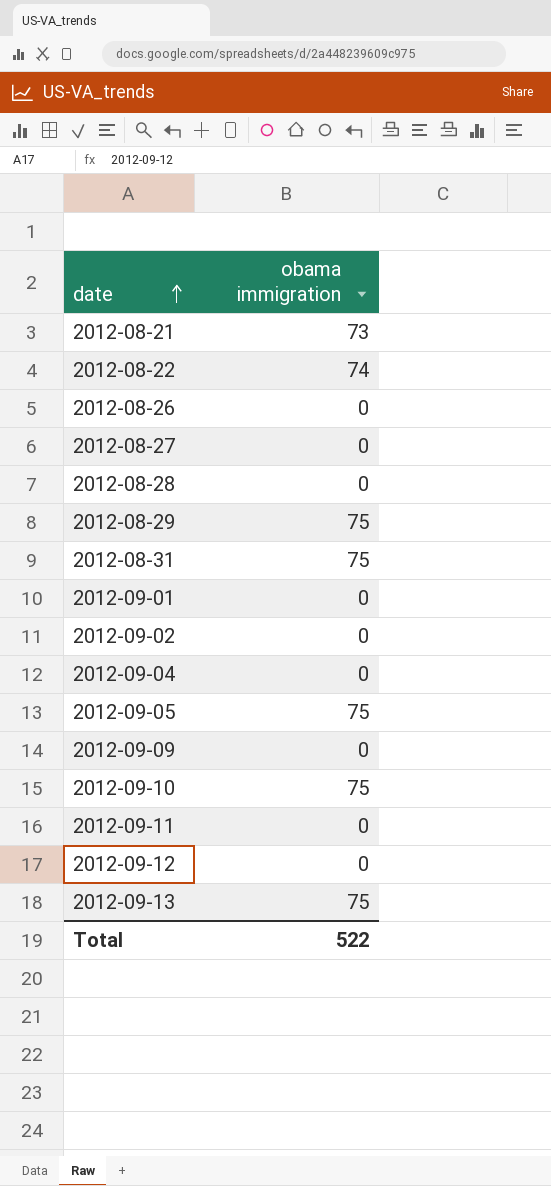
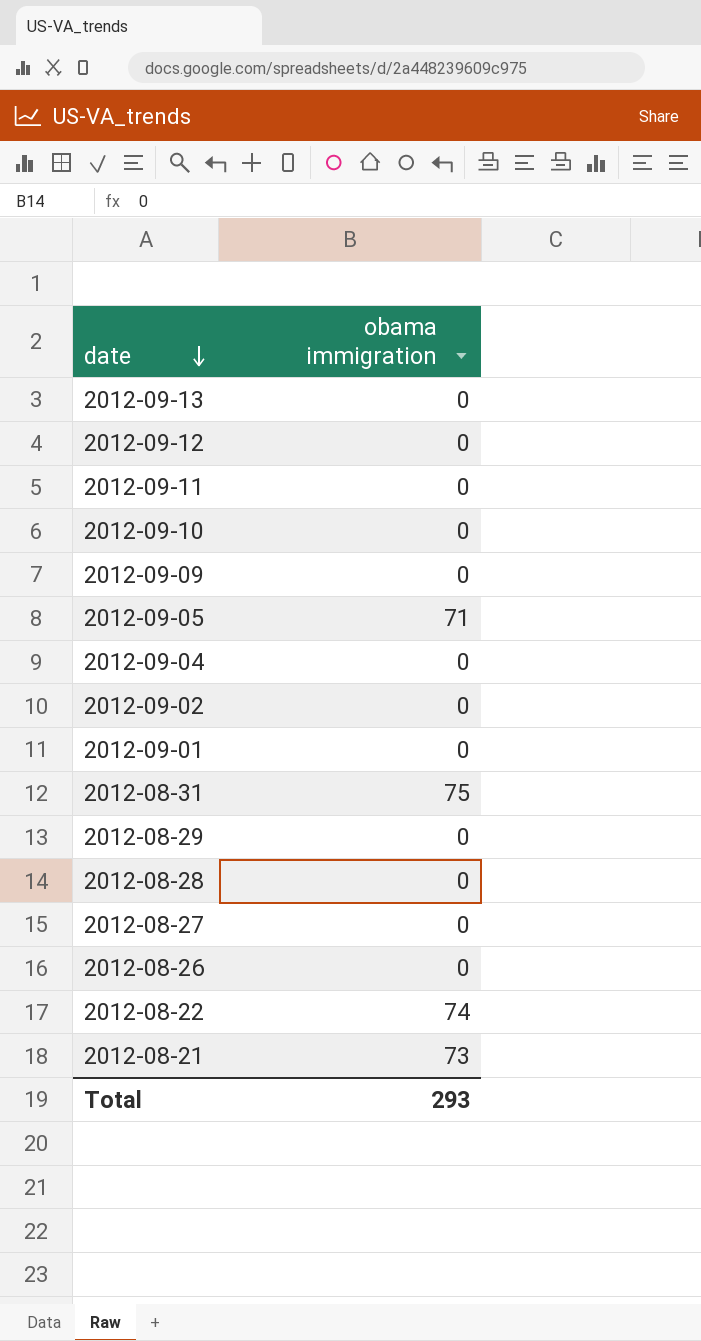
row order: date ascending -> date descending
2012-09-13 | obama immigration: 75 -> 0
2012-09-10 | obama immigration: 75 -> 0
2012-09-05 | obama immigration: 75 -> 71
2012-08-29 | obama immigration: 75 -> 0
Total | obama immigration: 522 -> 293

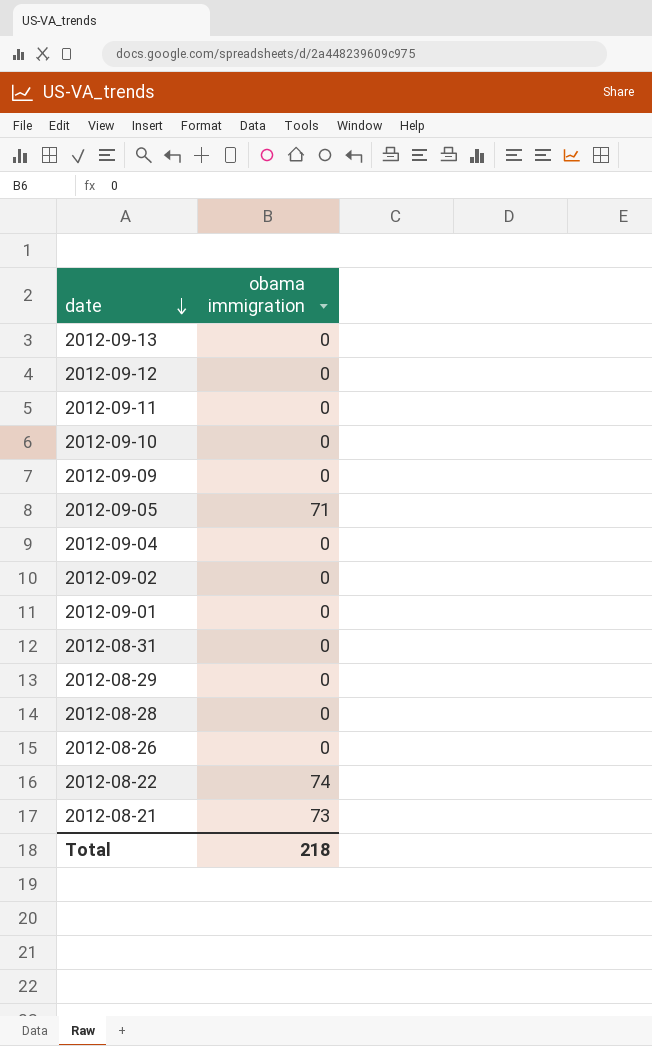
row 2012-08-27: 0 -> none
2012-08-31 | obama immigration: 75 -> 0
Total | obama immigration: 293 -> 218

